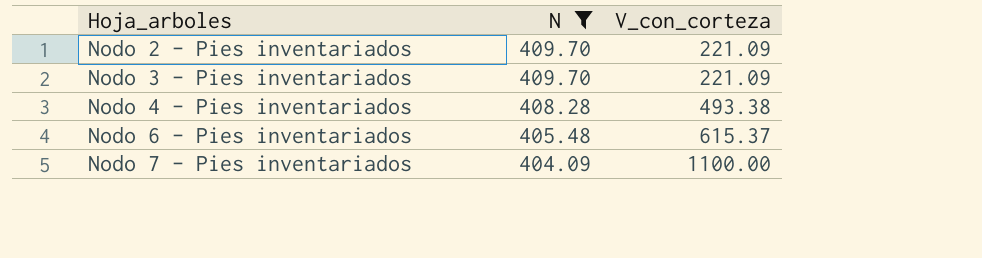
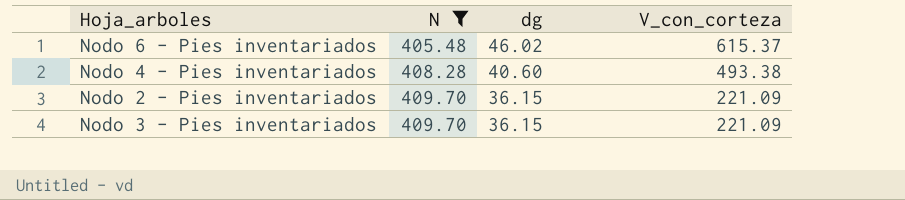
row order: Hoja_arboles ascending -> N ascending
column dg | position: none -> 3
row Nodo 7 - Pies inventariados: 404.09 | 1100.00 -> none

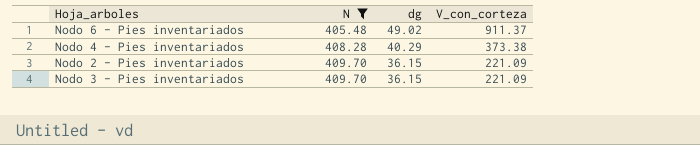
Nodo 6 - Pies inventariados | dg: 46.02 -> 49.02
Nodo 6 - Pies inventariados | V_con_corteza: 615.37 -> 911.37
Nodo 4 - Pies inventariados | dg: 40.60 -> 40.29
Nodo 4 - Pies inventariados | V_con_corteza: 493.38 -> 373.38

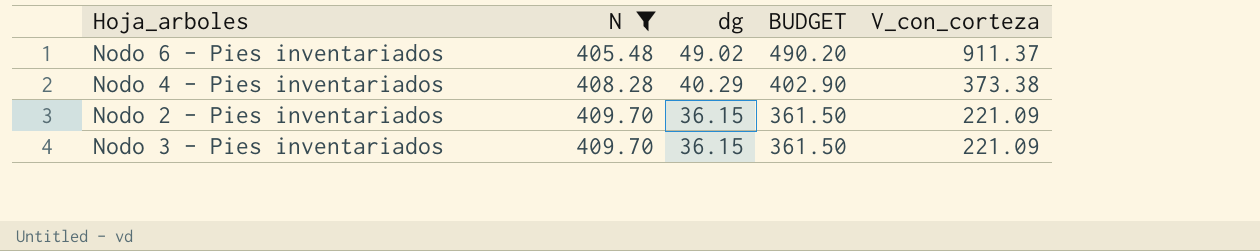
column BUDGET | formula: none -> [dg] * 10

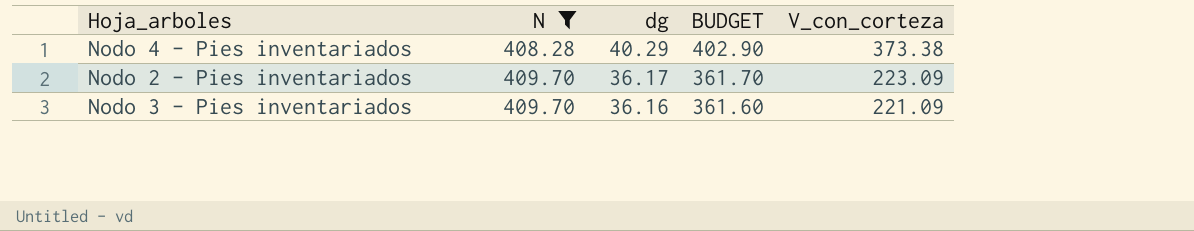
row Nodo 6 - Pies inventariados: 405.48 | 49.02 | 490.20 | 911.37 -> none
Nodo 2 - Pies inventariados | dg: 36.15 -> 36.17
Nodo 2 - Pies inventariados | BUDGET: 361.50 -> 361.70
Nodo 2 - Pies inventariados | V_con_corteza: 221.09 -> 223.09
Nodo 3 - Pies inventariados | dg: 36.15 -> 36.16
Nodo 3 - Pies inventariados | BUDGET: 361.50 -> 361.60

